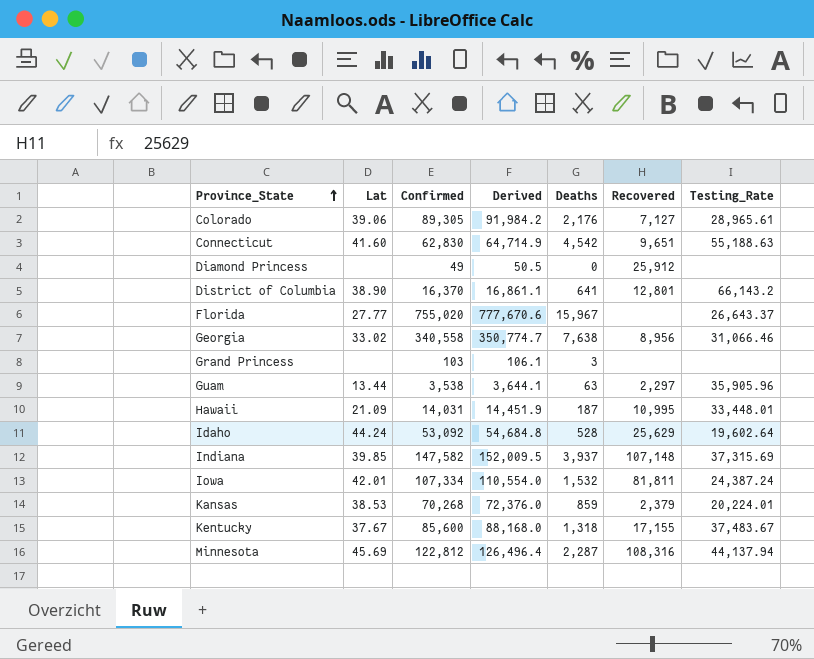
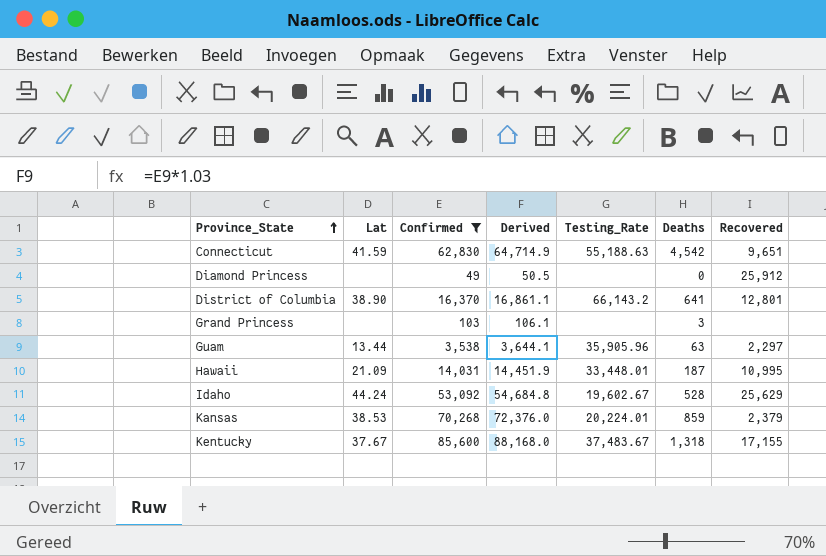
filter: none -> Confirmed <= 85,600
column Testing_Rate | position: 7 -> 5
Connecticut | Lat: 41.60 -> 41.59
Idaho | Testing_Rate: 19,602.64 -> 19,602.67

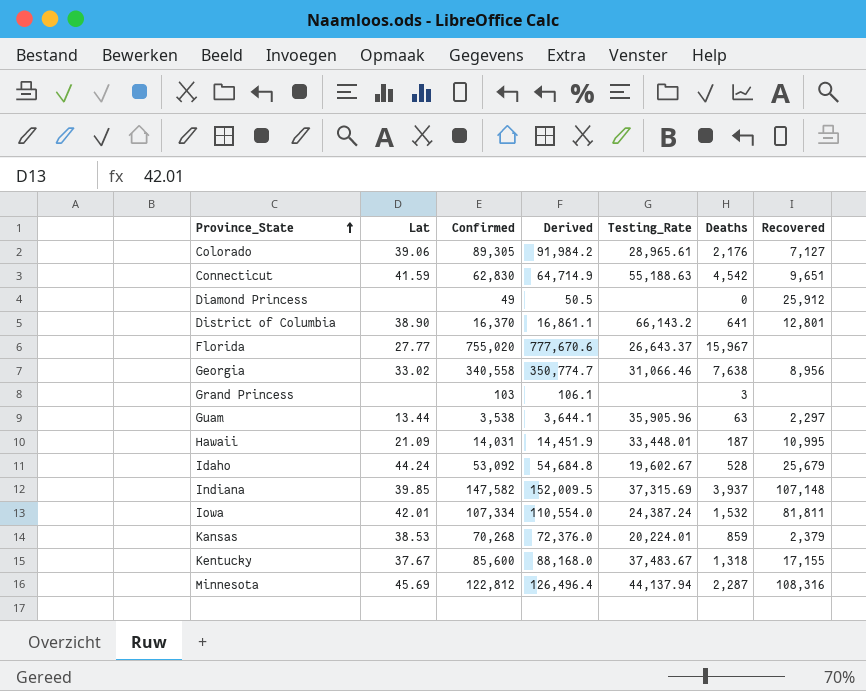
filter: Confirmed <= 85,600 -> none
Idaho | Recovered: 25,629 -> 25,679

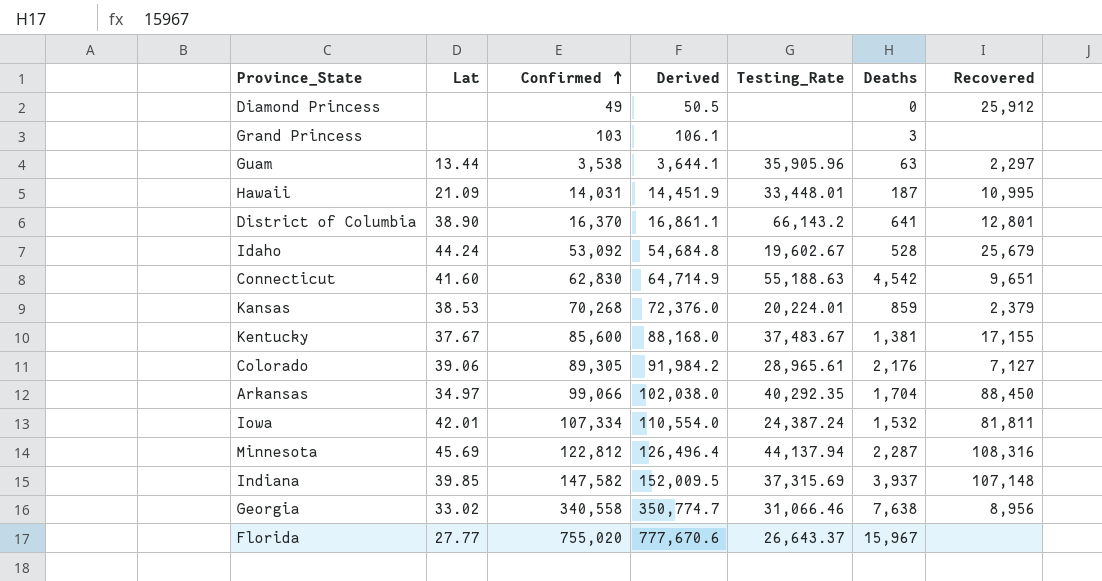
row order: Province_State ascending -> Confirmed ascending
Connecticut | Lat: 41.59 -> 41.60
Kentucky | Deaths: 1,318 -> 1,381
row Arkansas: none -> 34.97 | 99,066 | 102,038.0 | 40,292.35 | 1,704 | 88,450

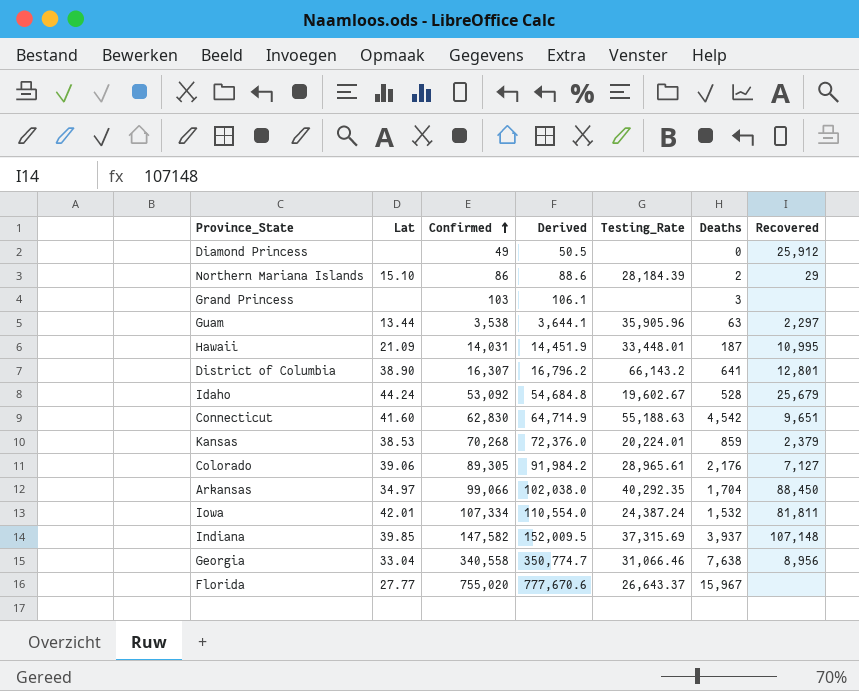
row Kentucky: 37.67 | 85,600 | 88,168.0 | 37,483.67 | 1,381 | 17,155 -> none
row Minnesota: 45.69 | 122,812 | 126,496.4 | 44,137.94 | 2,287 | 108,316 -> none
row Northern Mariana Islands: none -> 15.10 | 86 | 88.6 | 28,184.39 | 2 | 29
District of Columbia | Confirmed: 16,370 -> 16,307
District of Columbia | Derived: 16,861.1 -> 16,796.2
Georgia | Lat: 33.02 -> 33.04

